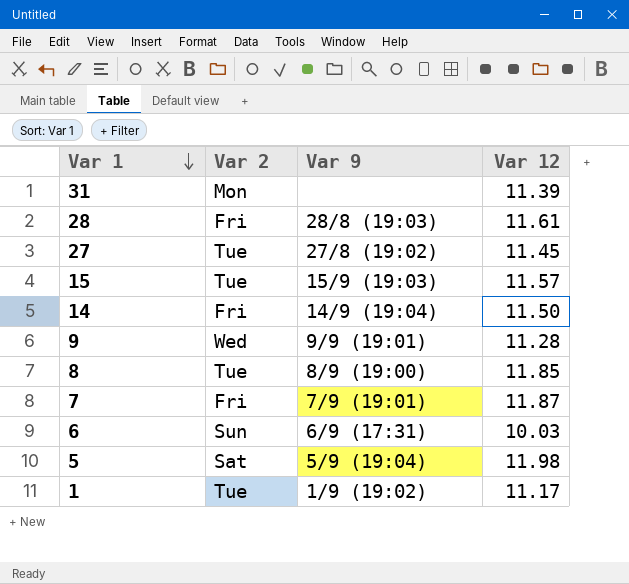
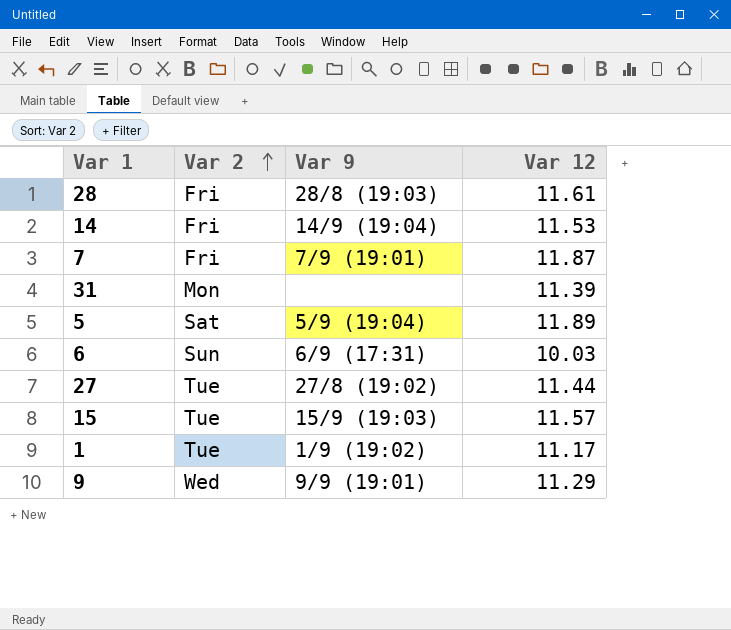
row order: Var 1 descending -> Var 2 ascending
row 8: Tue | 8/9 (19:00) | 11.85 -> none
14 | Var 12: 11.50 -> 11.53
5 | Var 12: 11.98 -> 11.89
27 | Var 12: 11.45 -> 11.44
9 | Var 12: 11.28 -> 11.29

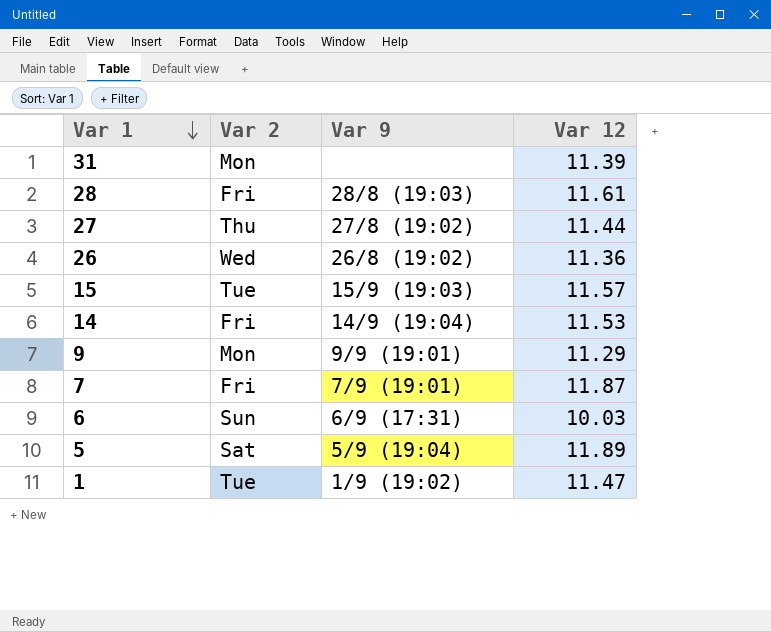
row order: Var 2 ascending -> Var 1 descending
27 | Var 2: Tue -> Thu
row 26: none -> Wed | 26/8 (19:02) | 11.36
9 | Var 2: Wed -> Mon
1 | Var 12: 11.17 -> 11.47

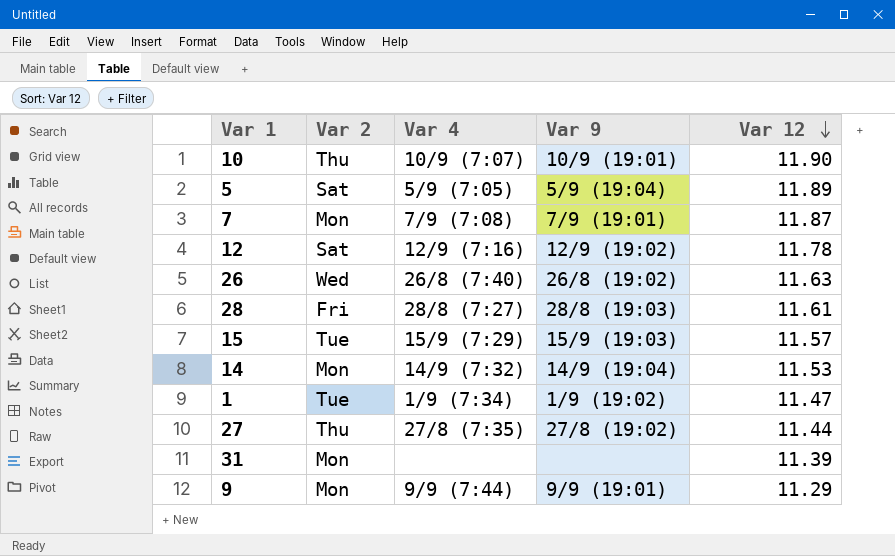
row order: Var 1 descending -> Var 12 descending
column Var 4 | position: none -> 3
row 6: Sun | 6/9 (17:31) | 10.03 -> none
row 10: none -> Thu | 10/9 (7:07) | 10/9 (19:01) | 11.90
7 | Var 2: Fri -> Mon
row 12: none -> Sat | 12/9 (7:16) | 12/9 (19:02) | 11.78
26 | Var 12: 11.36 -> 11.63
14 | Var 2: Fri -> Mon

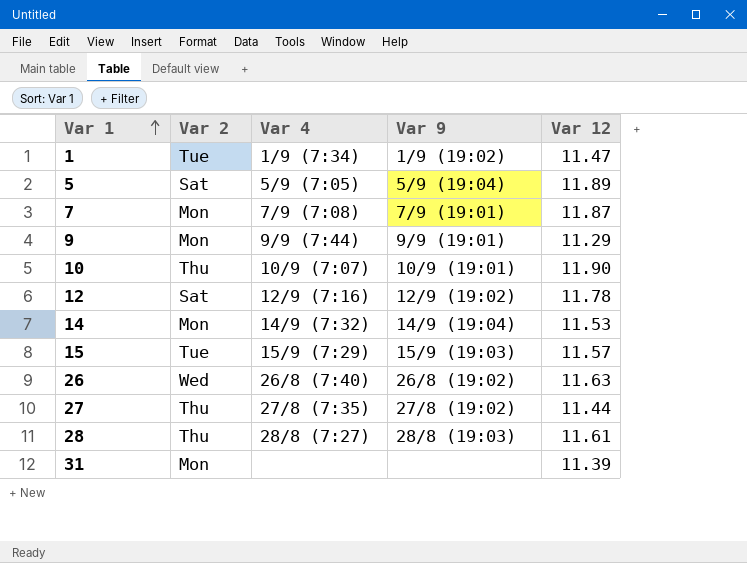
row order: Var 12 descending -> Var 1 ascending
28 | Var 2: Fri -> Thu

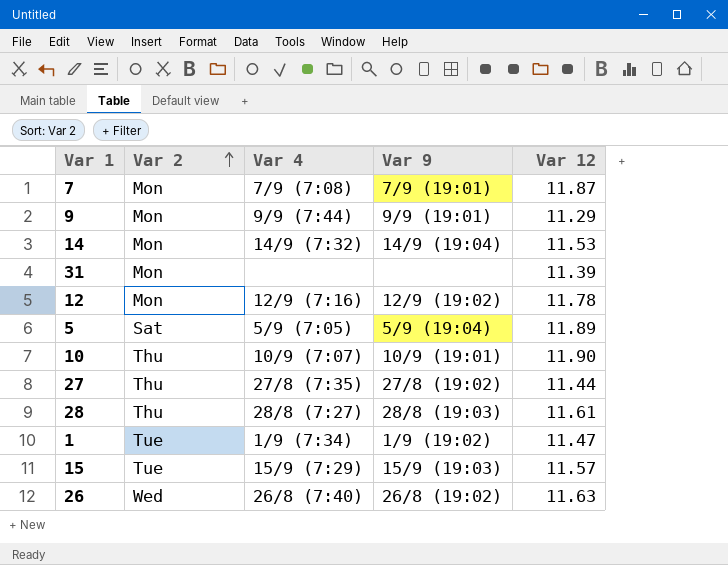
row order: Var 1 ascending -> Var 2 ascending
12 | Var 2: Sat -> Mon

